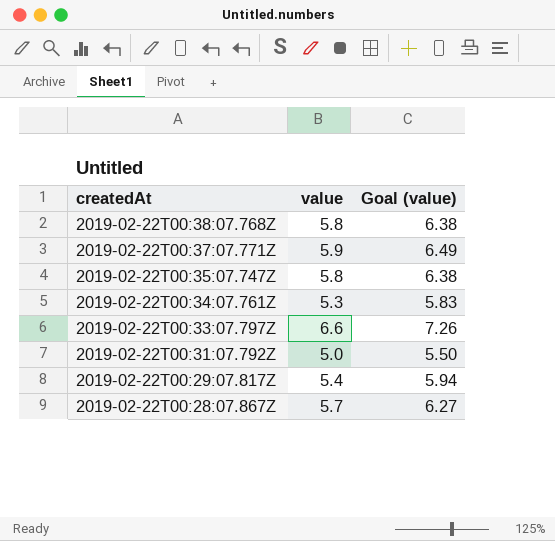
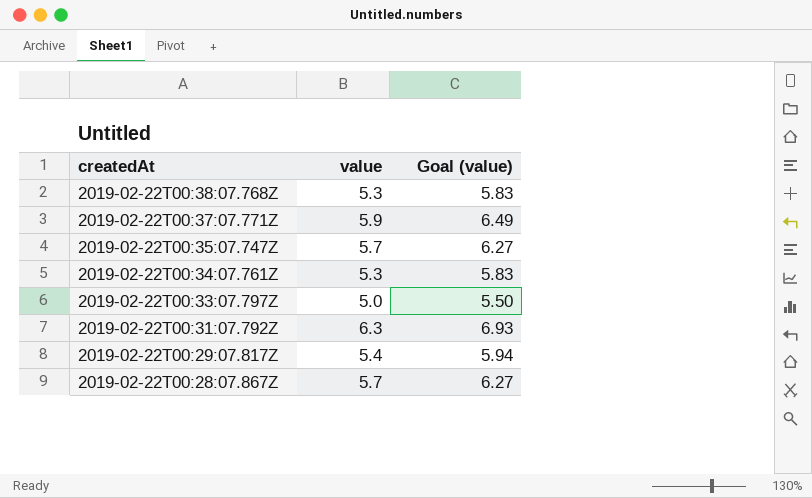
2019-02-22T00:38:07.768Z | value: 5.8 -> 5.3
2019-02-22T00:38:07.768Z | Goal (value): 6.38 -> 5.83
2019-02-22T00:35:07.747Z | value: 5.8 -> 5.7
2019-02-22T00:35:07.747Z | Goal (value): 6.38 -> 6.27
2019-02-22T00:33:07.797Z | value: 6.6 -> 5.0
2019-02-22T00:33:07.797Z | Goal (value): 7.26 -> 5.50
2019-02-22T00:31:07.792Z | value: 5.0 -> 6.3
2019-02-22T00:31:07.792Z | Goal (value): 5.50 -> 6.93

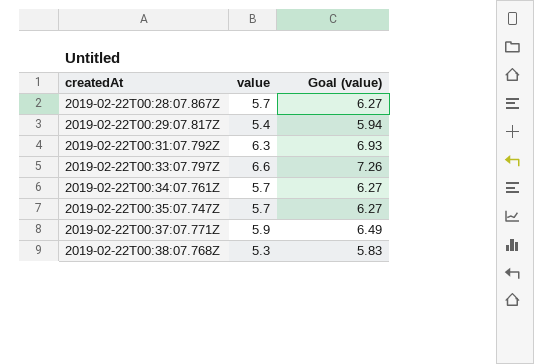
row order: createdAt descending -> createdAt ascending
2019-02-22T00:33:07.797Z | value: 5.0 -> 6.6
2019-02-22T00:33:07.797Z | Goal (value): 5.50 -> 7.26
2019-02-22T00:34:07.761Z | value: 5.3 -> 5.7
2019-02-22T00:34:07.761Z | Goal (value): 5.83 -> 6.27

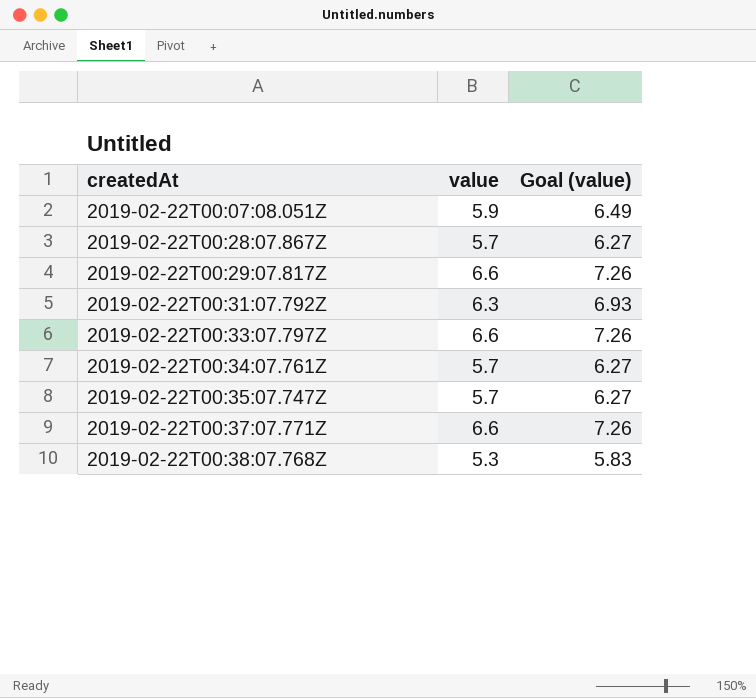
row 2019-02-22T00:07:08.051Z: none -> 5.9 | 6.49
2019-02-22T00:29:07.817Z | value: 5.4 -> 6.6
2019-02-22T00:29:07.817Z | Goal (value): 5.94 -> 7.26
2019-02-22T00:37:07.771Z | value: 5.9 -> 6.6
2019-02-22T00:37:07.771Z | Goal (value): 6.49 -> 7.26

